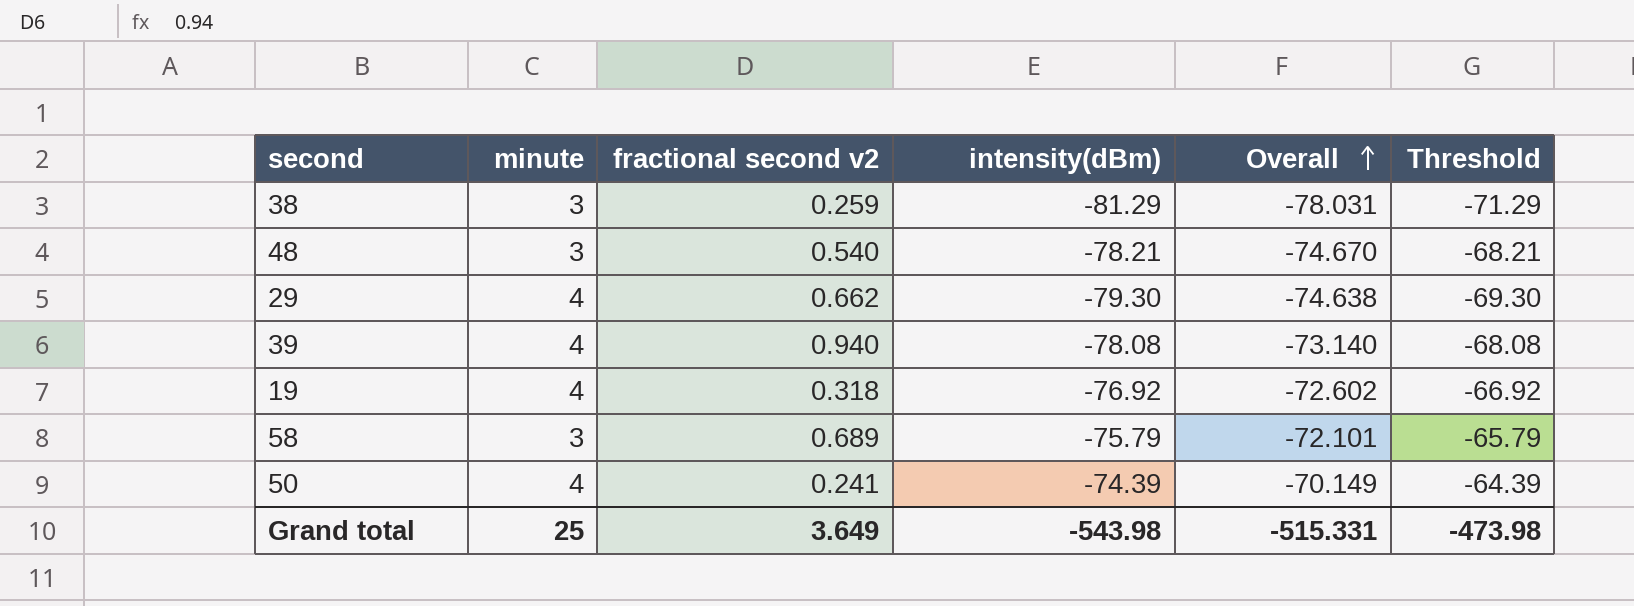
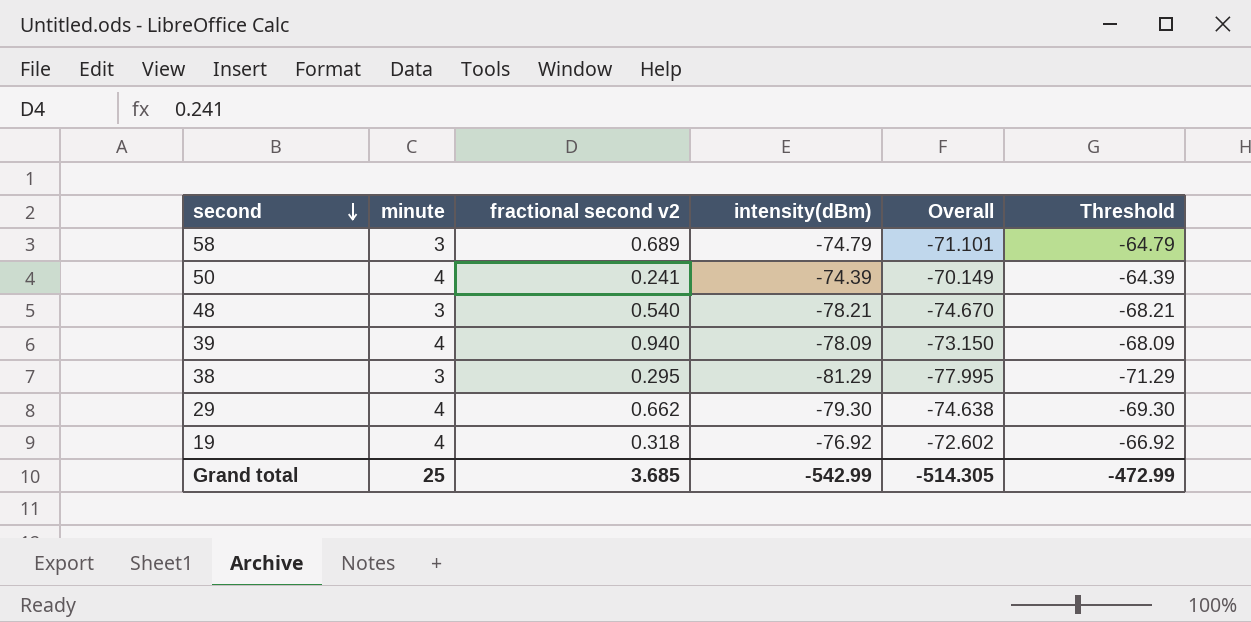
row order: Overall ascending -> second descending
58 | intensity(dBm): -75.79 -> -74.79
58 | Overall: -72.101 -> -71.101
58 | Threshold: -65.79 -> -64.79
39 | intensity(dBm): -78.08 -> -78.09
39 | Overall: -73.140 -> -73.150
39 | Threshold: -68.08 -> -68.09
38 | fractional second v2: 0.259 -> 0.295
38 | Overall: -78.031 -> -77.995
Grand total | fractional second v2: 3.649 -> 3.685
Grand total | intensity(dBm): -543.98 -> -542.99
Grand total | Overall: -515.331 -> -514.305
Grand total | Threshold: -473.98 -> -472.99

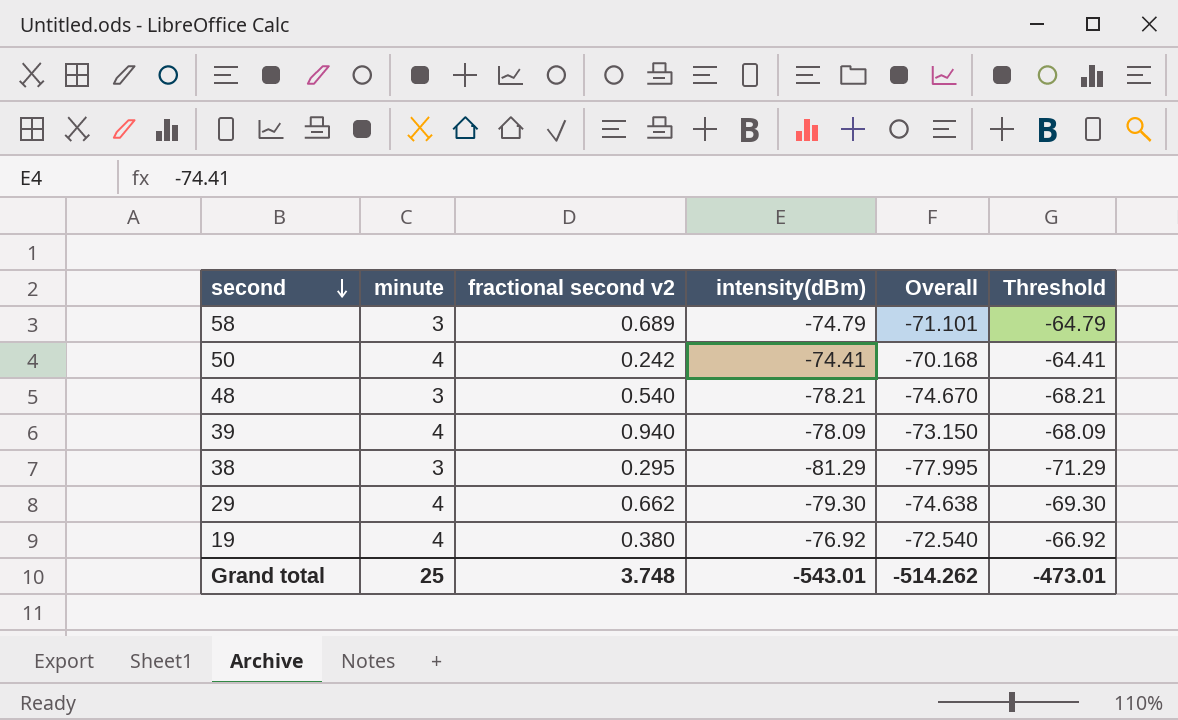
50 | fractional second v2: 0.241 -> 0.242
50 | intensity(dBm): -74.39 -> -74.41
50 | Overall: -70.149 -> -70.168
50 | Threshold: -64.39 -> -64.41
19 | fractional second v2: 0.318 -> 0.380
19 | Overall: -72.602 -> -72.540
Grand total | fractional second v2: 3.685 -> 3.748
Grand total | intensity(dBm): -542.99 -> -543.01
Grand total | Overall: -514.305 -> -514.262
Grand total | Threshold: -472.99 -> -473.01

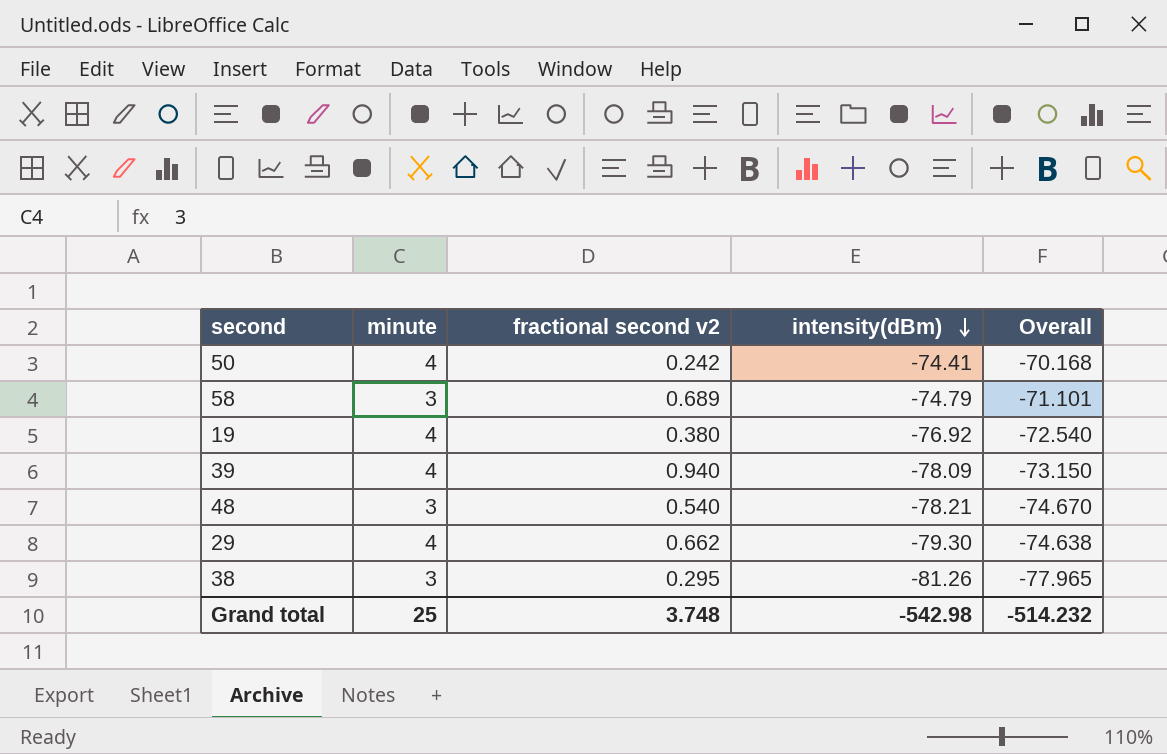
row order: second descending -> intensity(dBm) descending
column Threshold | formula: [intensity(dBm)] + 10 -> none
38 | intensity(dBm): -81.29 -> -81.26
38 | Overall: -77.995 -> -77.965
Grand total | intensity(dBm): -543.01 -> -542.98
Grand total | Overall: -514.262 -> -514.232

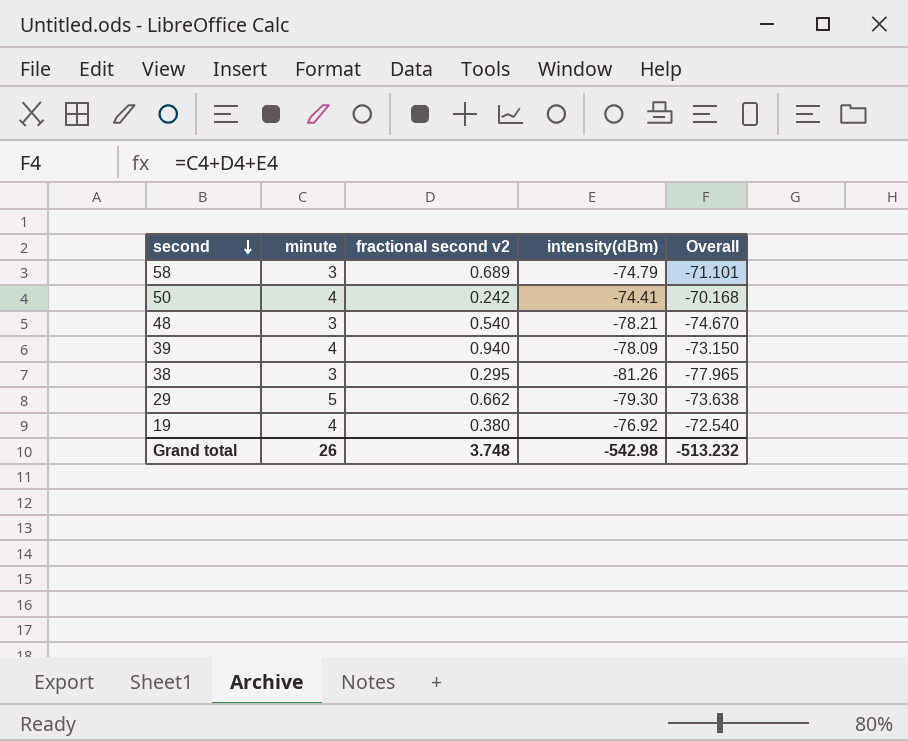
row order: intensity(dBm) descending -> second descending
29 | minute: 4 -> 5
29 | Overall: -74.638 -> -73.638
Grand total | minute: 25 -> 26
Grand total | Overall: -514.232 -> -513.232

